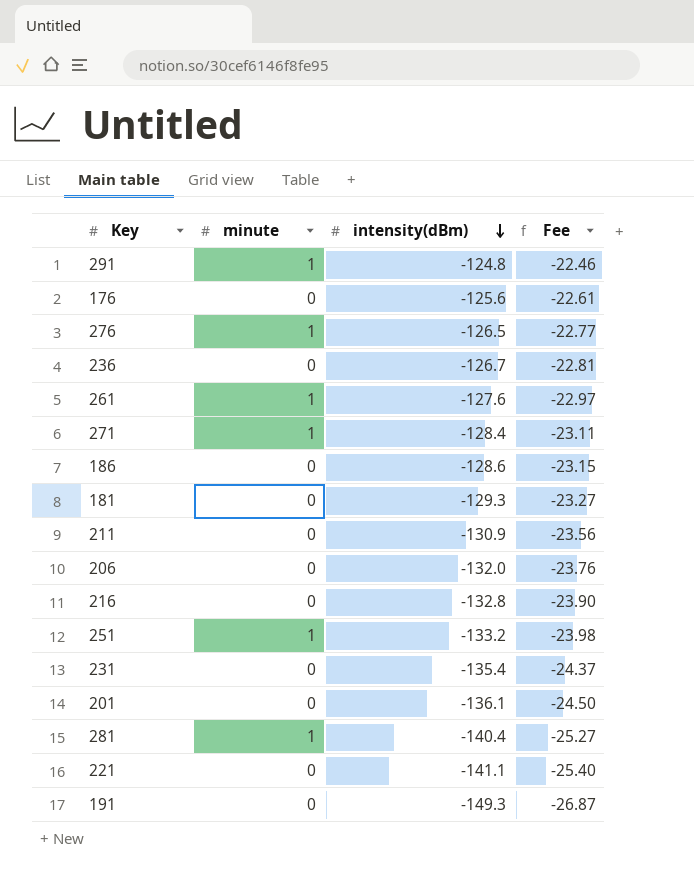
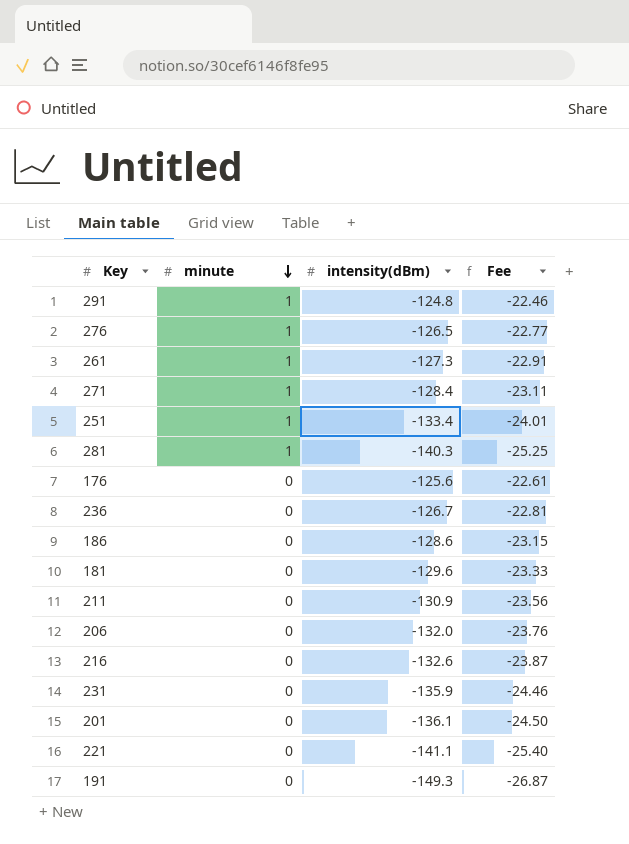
row order: intensity(dBm) descending -> minute descending
261 | intensity(dBm): -127.6 -> -127.3
261 | Fee: -22.97 -> -22.91
251 | intensity(dBm): -133.2 -> -133.4
251 | Fee: -23.98 -> -24.01
281 | intensity(dBm): -140.4 -> -140.3
281 | Fee: -25.27 -> -25.25
181 | intensity(dBm): -129.3 -> -129.6
181 | Fee: -23.27 -> -23.33
216 | intensity(dBm): -132.8 -> -132.6
216 | Fee: -23.90 -> -23.87
231 | intensity(dBm): -135.4 -> -135.9
231 | Fee: -24.37 -> -24.46

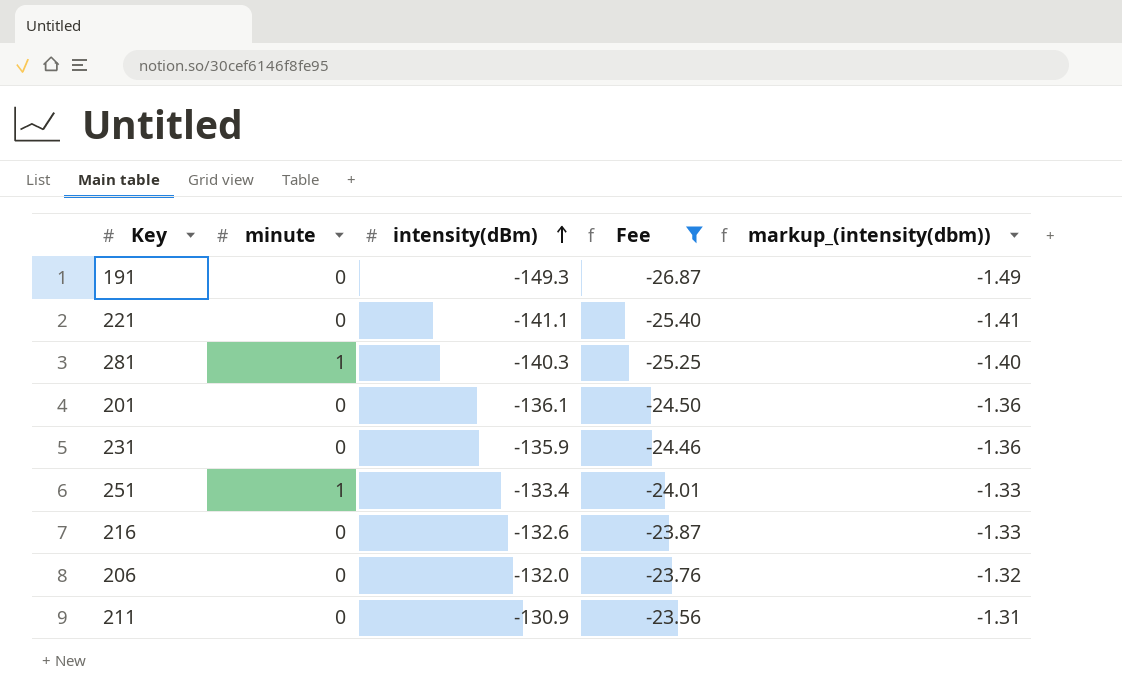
filter: none -> Fee <= -23.56
row order: minute descending -> intensity(dBm) ascending
column markup_(intensity(dbm)) | formula: none -> [intensity(dBm)] * 0.01

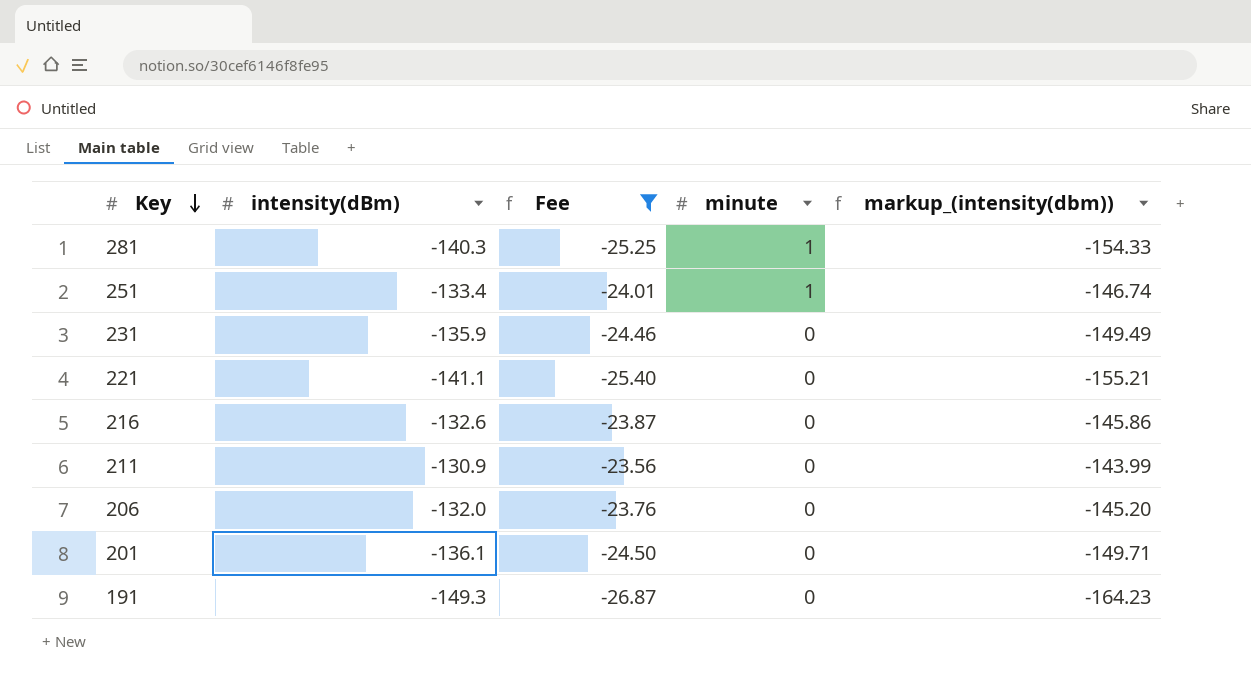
row order: intensity(dBm) ascending -> Key descending
column minute | position: 2 -> 4
column markup_(intensity(dbm)) | formula: [intensity(dBm)] * 0.01 -> [intensity(dBm)] * 1.1

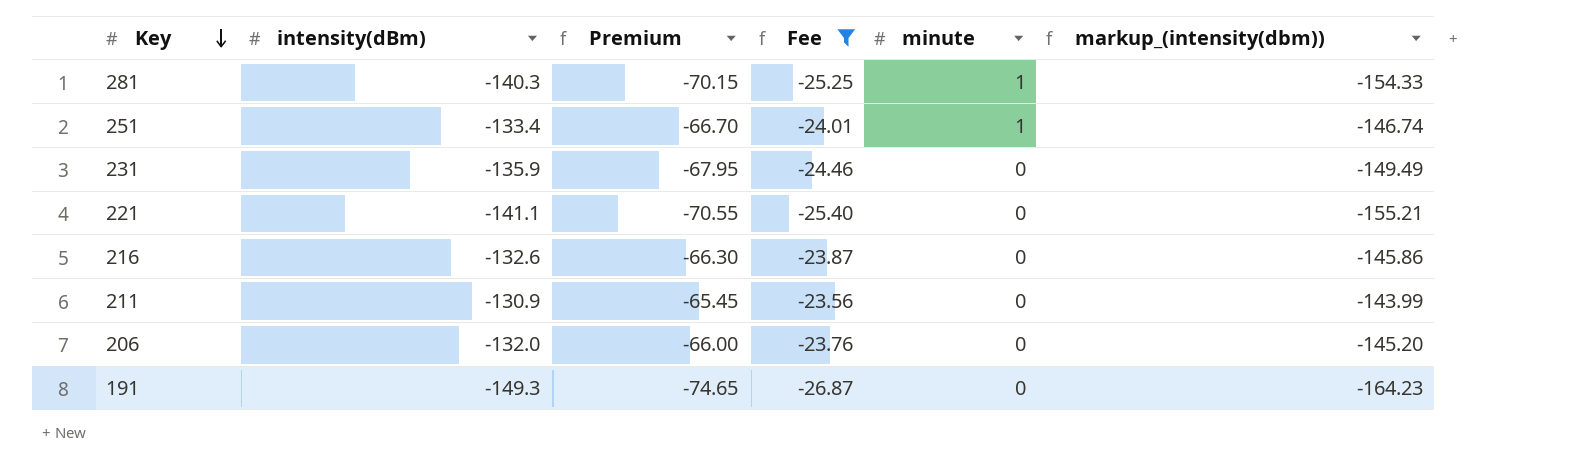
column Premium | formula: none -> [intensity(dBm)] * 0.5
row 201: -136.1 | -24.50 | 0 | -149.71 -> none

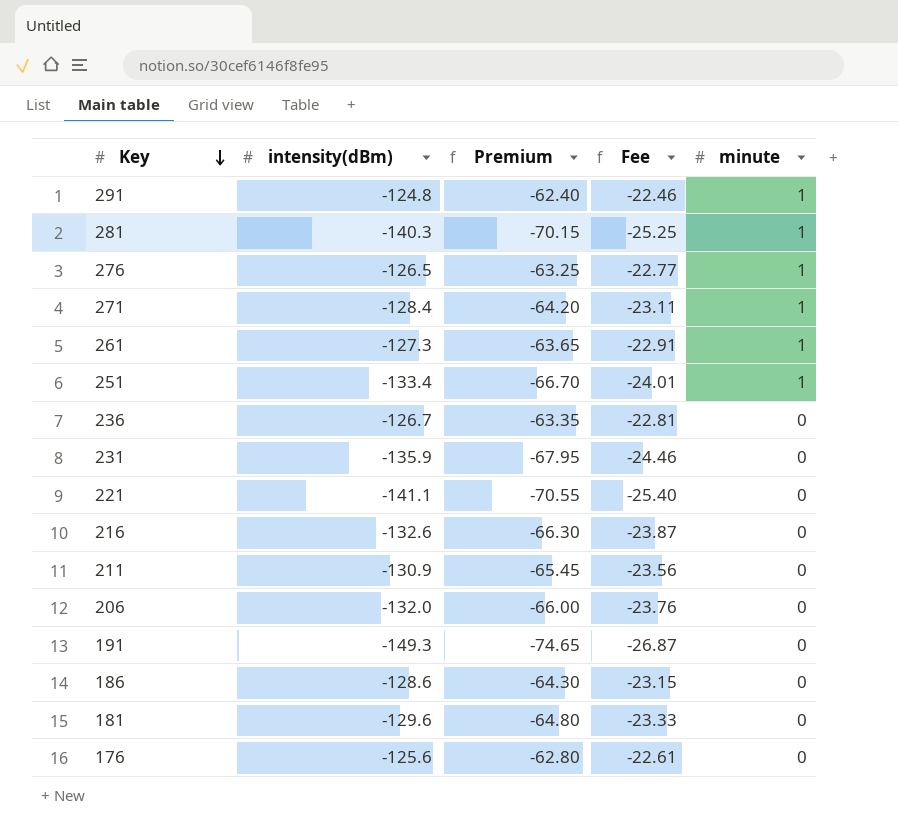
filter: Fee <= -23.56 -> none
column markup_(intensity(dbm)) | formula: [intensity(dBm)] * 1.1 -> none

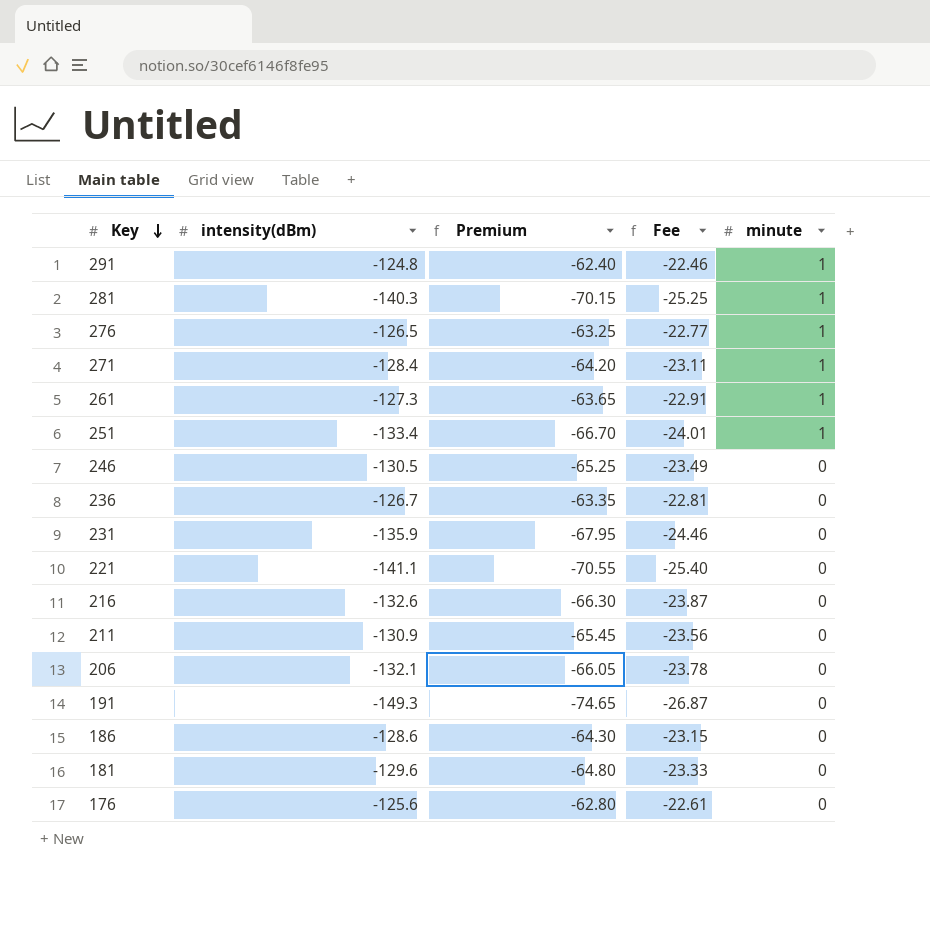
row 246: none -> -130.5 | -65.25 | -23.49 | 0
206 | intensity(dBm): -132.0 -> -132.1
206 | Premium: -66.00 -> -66.05
206 | Fee: -23.76 -> -23.78

